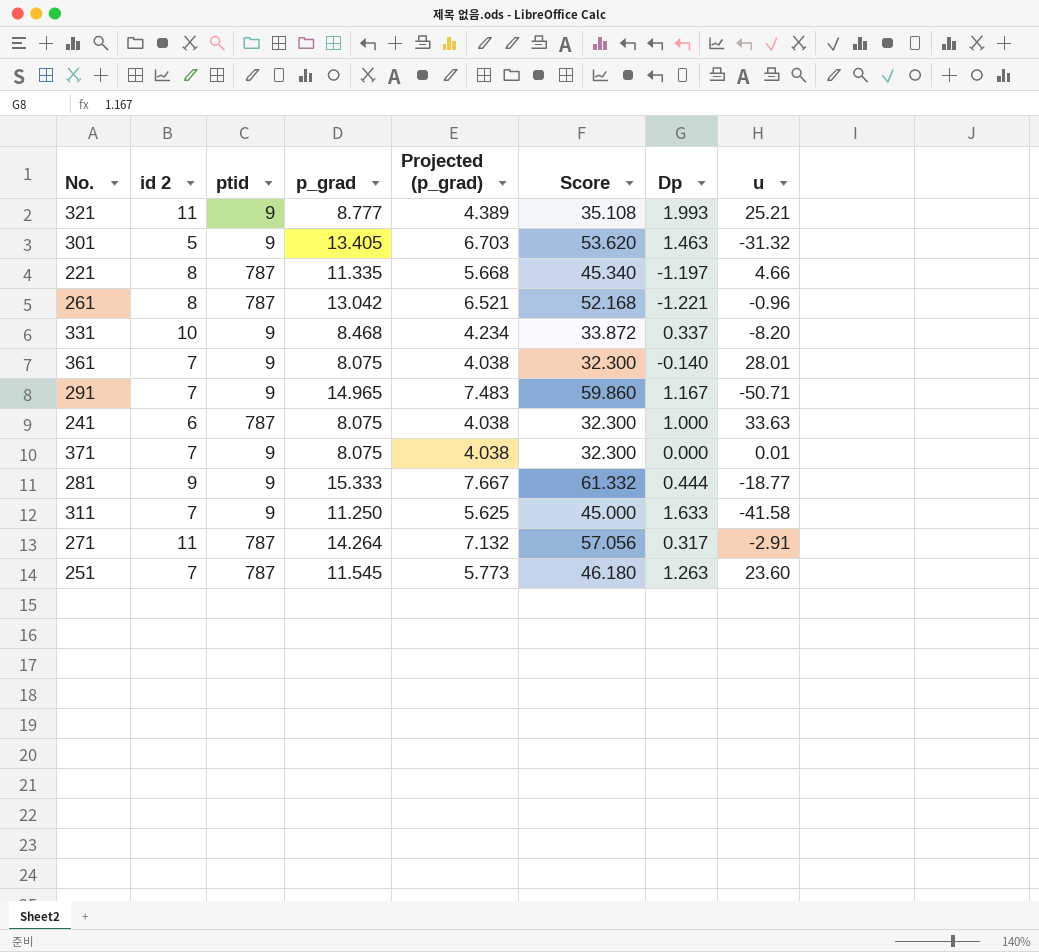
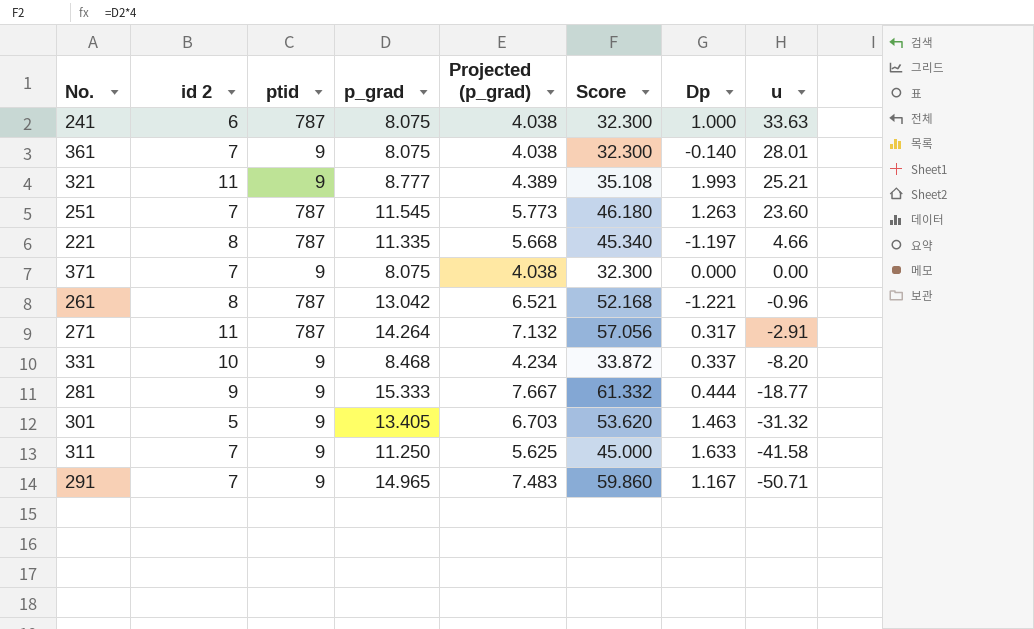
row order: none -> u descending
371 | u: 0.01 -> 0.00

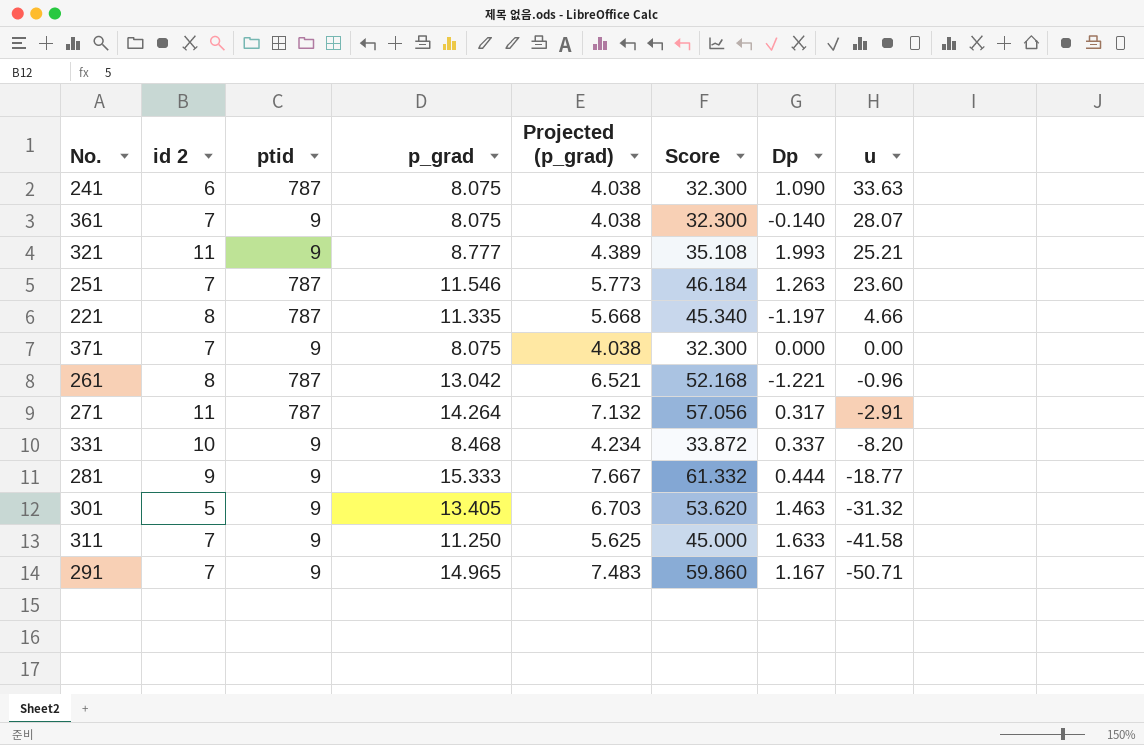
241 | Dp: 1.000 -> 1.090
361 | u: 28.01 -> 28.07
251 | p_grad: 11.545 -> 11.546
251 | Score: 46.180 -> 46.184

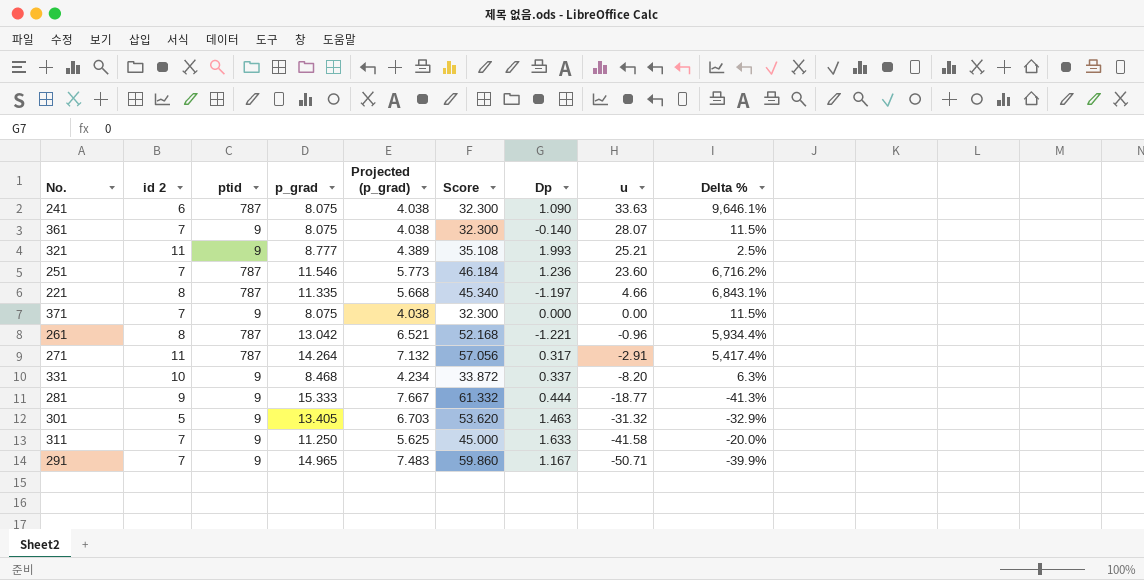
column Delta % | formula: none -> ([ptid] - [p_grad]) / [p_grad]
251 | Dp: 1.263 -> 1.236

